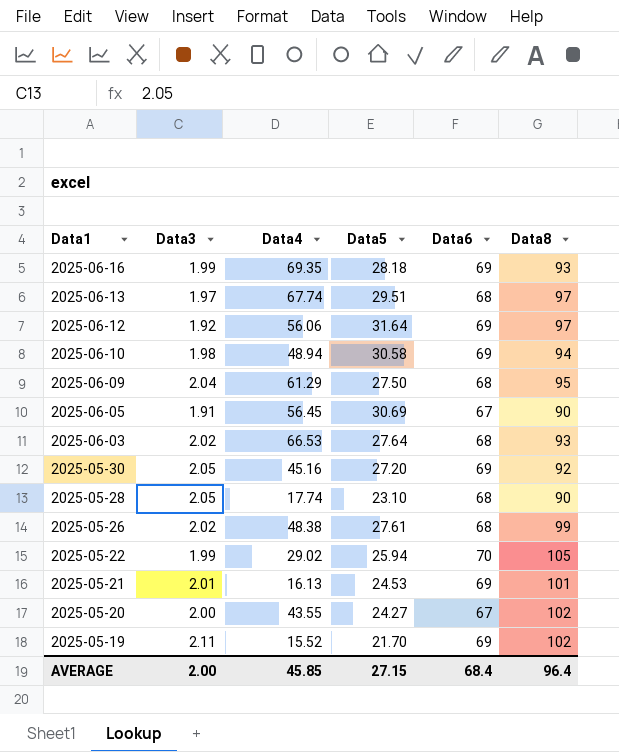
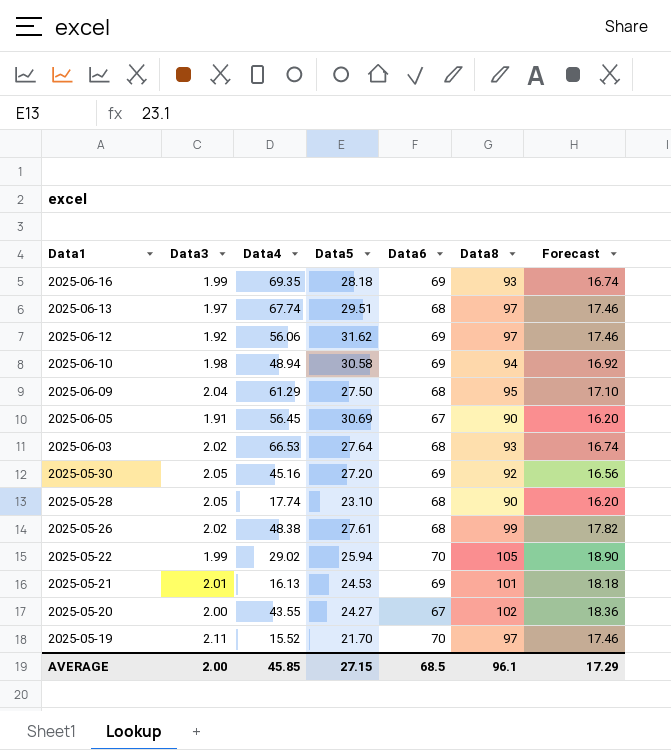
column Forecast | formula: none -> [Data8] * 0.18
2025-06-12 | Data5: 31.64 -> 31.62
2025-05-19 | Data6: 69 -> 70
2025-05-19 | Data8: 102 -> 97
AVERAGE | Data6: 68.4 -> 68.5
AVERAGE | Data8: 96.4 -> 96.1

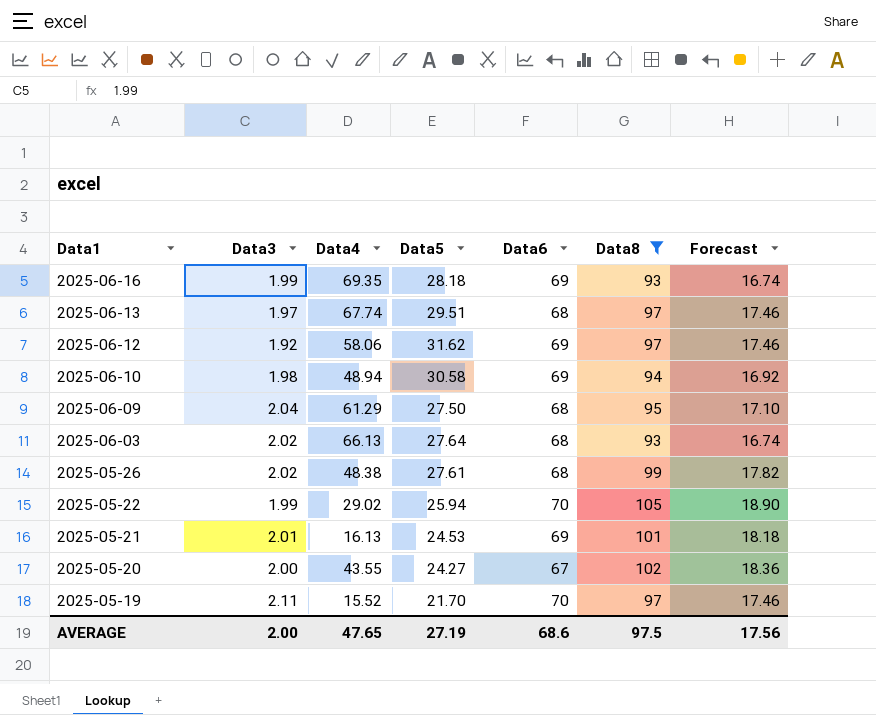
filter: none -> Data8 >= 93
2025-06-12 | Data4: 56.06 -> 58.06
2025-06-03 | Data4: 66.53 -> 66.13
AVERAGE | Data4: 45.85 -> 47.65
AVERAGE | Data5: 27.15 -> 27.19
AVERAGE | Data6: 68.5 -> 68.6
AVERAGE | Data8: 96.1 -> 97.5
AVERAGE | Forecast: 17.29 -> 17.56

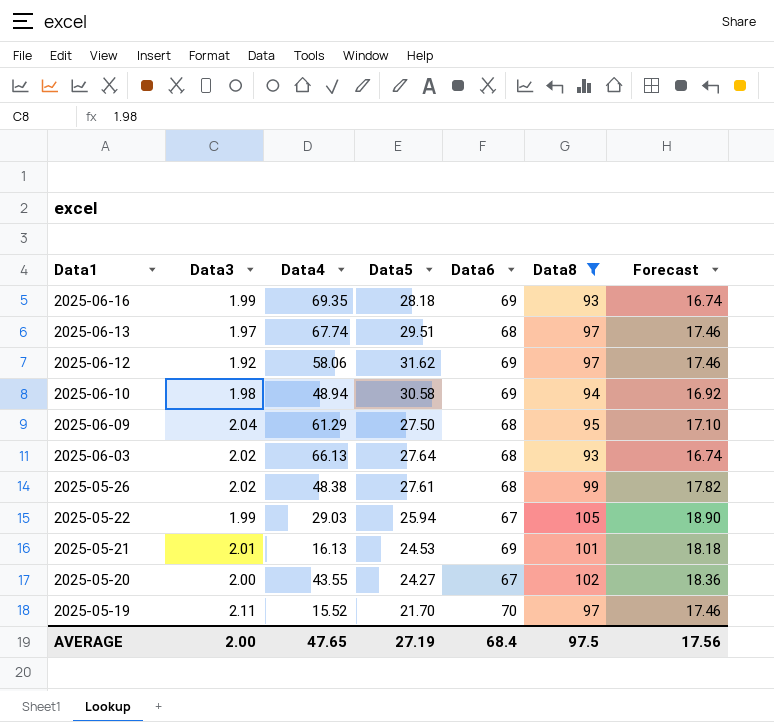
2025-05-22 | Data4: 29.02 -> 29.03
2025-05-22 | Data6: 70 -> 67
AVERAGE | Data6: 68.6 -> 68.4

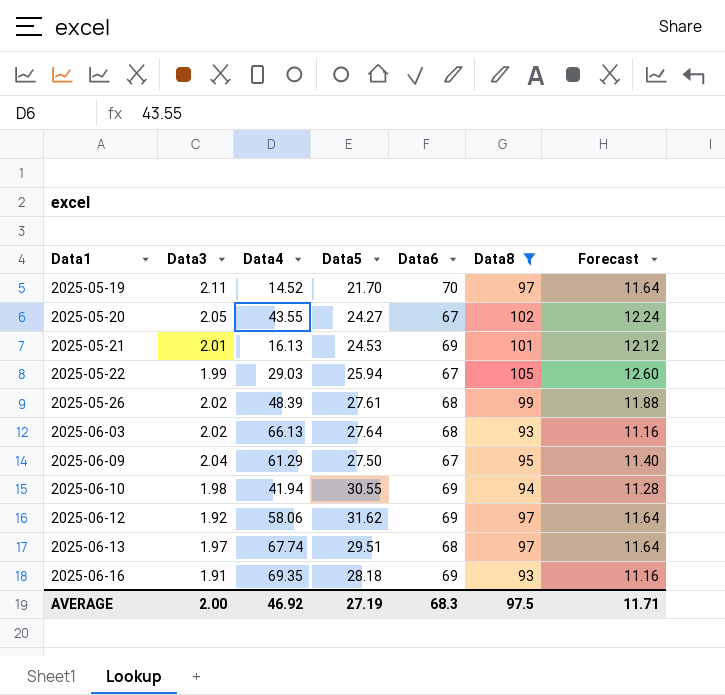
row order: Data1 descending -> Data1 ascending
column Forecast | formula: [Data8] * 0.18 -> [Data8] * 0.12
2025-05-19 | Data4: 15.52 -> 14.52
2025-05-20 | Data3: 2.00 -> 2.05
2025-05-26 | Data4: 48.38 -> 48.39
2025-06-09 | Data6: 68 -> 67
2025-06-10 | Data4: 48.94 -> 41.94
2025-06-10 | Data5: 30.58 -> 30.55
2025-06-16 | Data3: 1.99 -> 1.91
AVERAGE | Data4: 47.65 -> 46.92
AVERAGE | Data6: 68.4 -> 68.3
AVERAGE | Forecast: 17.56 -> 11.71

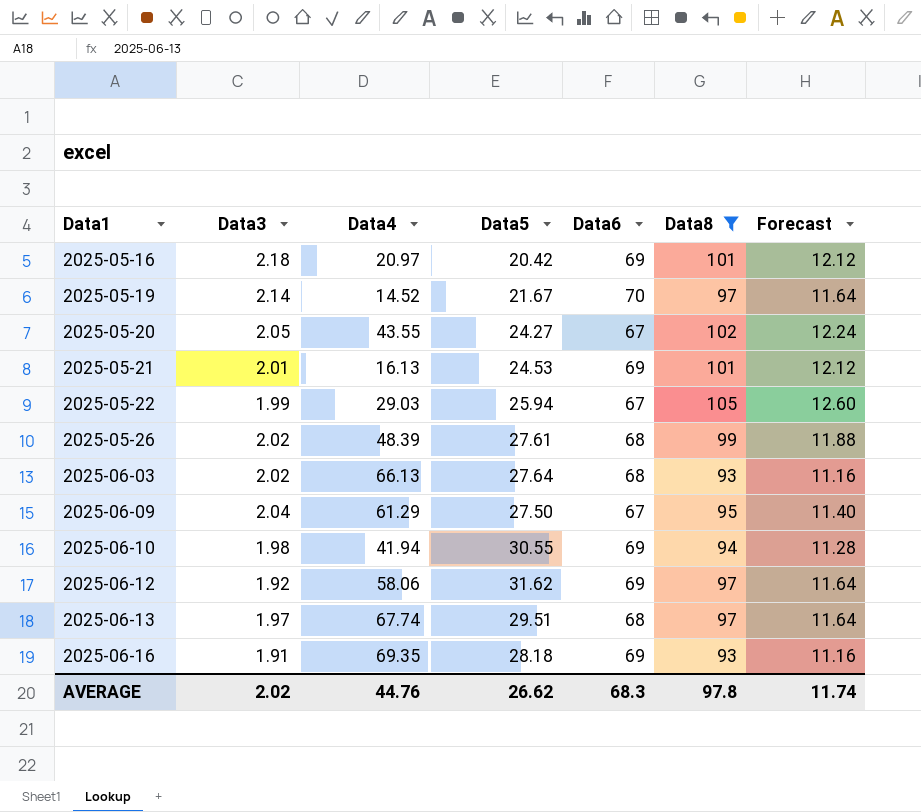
row 2025-05-16: none -> 2.18 | 20.97 | 20.42 | 69 | 101 | 12.12
2025-05-19 | Data3: 2.11 -> 2.14
2025-05-19 | Data5: 21.70 -> 21.67
AVERAGE | Data3: 2.00 -> 2.02
AVERAGE | Data4: 46.92 -> 44.76
AVERAGE | Data5: 27.19 -> 26.62
AVERAGE | Data8: 97.5 -> 97.8
AVERAGE | Forecast: 11.71 -> 11.74

